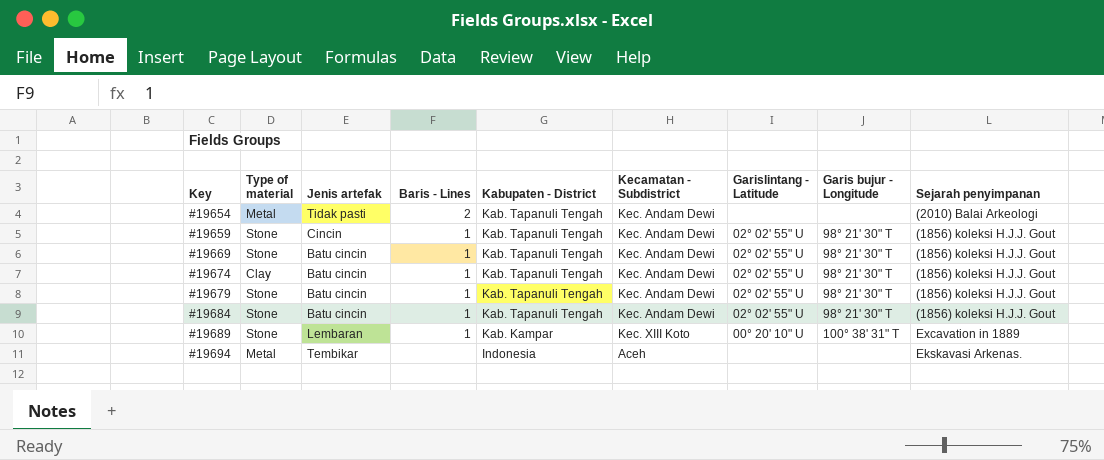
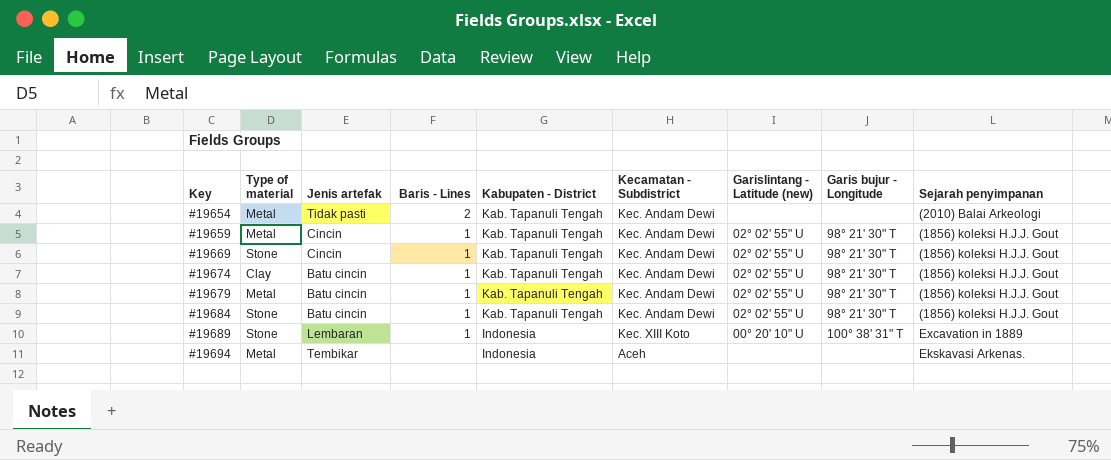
column name: Garislintang - Latitude -> Garislintang - Latitude (new)
#19659 | Type of material: Stone -> Metal
#19669 | Jenis artefak: Batu cincin -> Cincin
#19679 | Type of material: Stone -> Metal
#19689 | Kabupaten - District: Kab. Kampar -> Indonesia

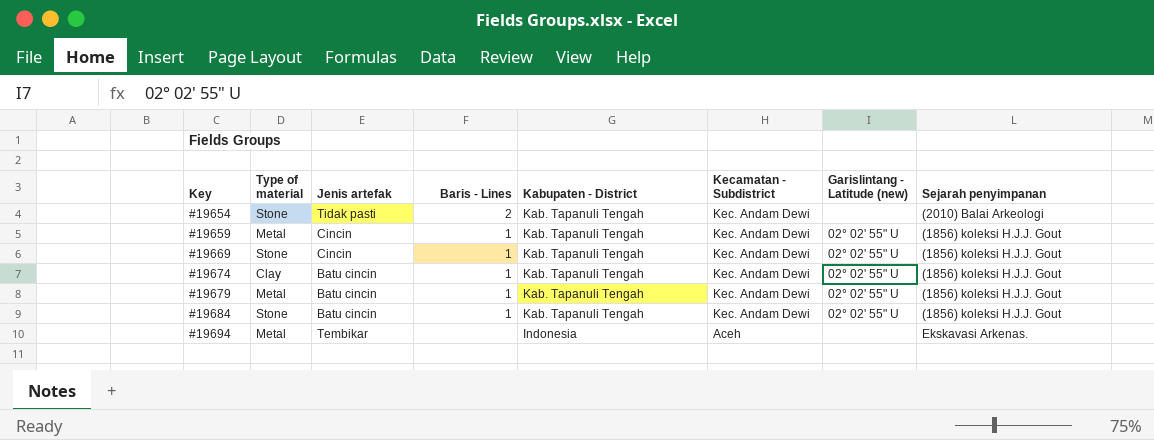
column Garis bujur - Longitude | position: 8 -> none
row #19689: Stone | Lembaran | 1 | Indonesia | Kec. XIII Koto | 00° 20' 10" U | 100° 38' 31" T | Excavation in 1889 -> none
#19654 | Type of material: Metal -> Stone

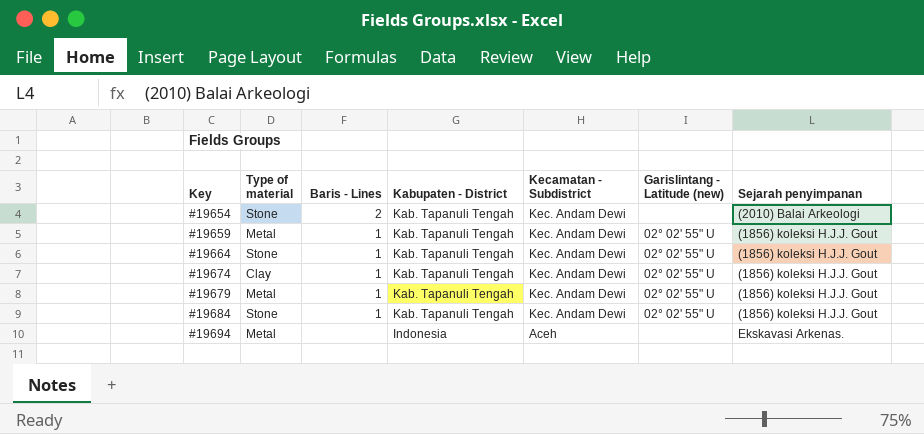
column Jenis artefak | position: 3 -> none
row #19669: Stone | Cincin | 1 | Kab. Tapanuli Tengah | Kec. Andam Dewi | 02° 02' 55" U | (1856) koleksi H.J.J. Gout -> none
row #19664: none -> Stone | 1 | Kab. Tapanuli Tengah | Kec. Andam Dewi | 02° 02' 55" U | (1856) koleksi H.J.J. Gout

